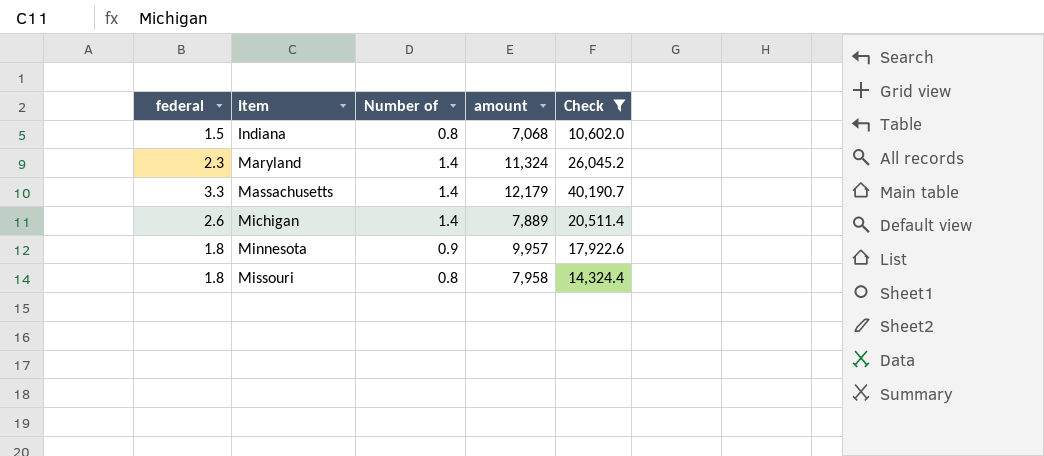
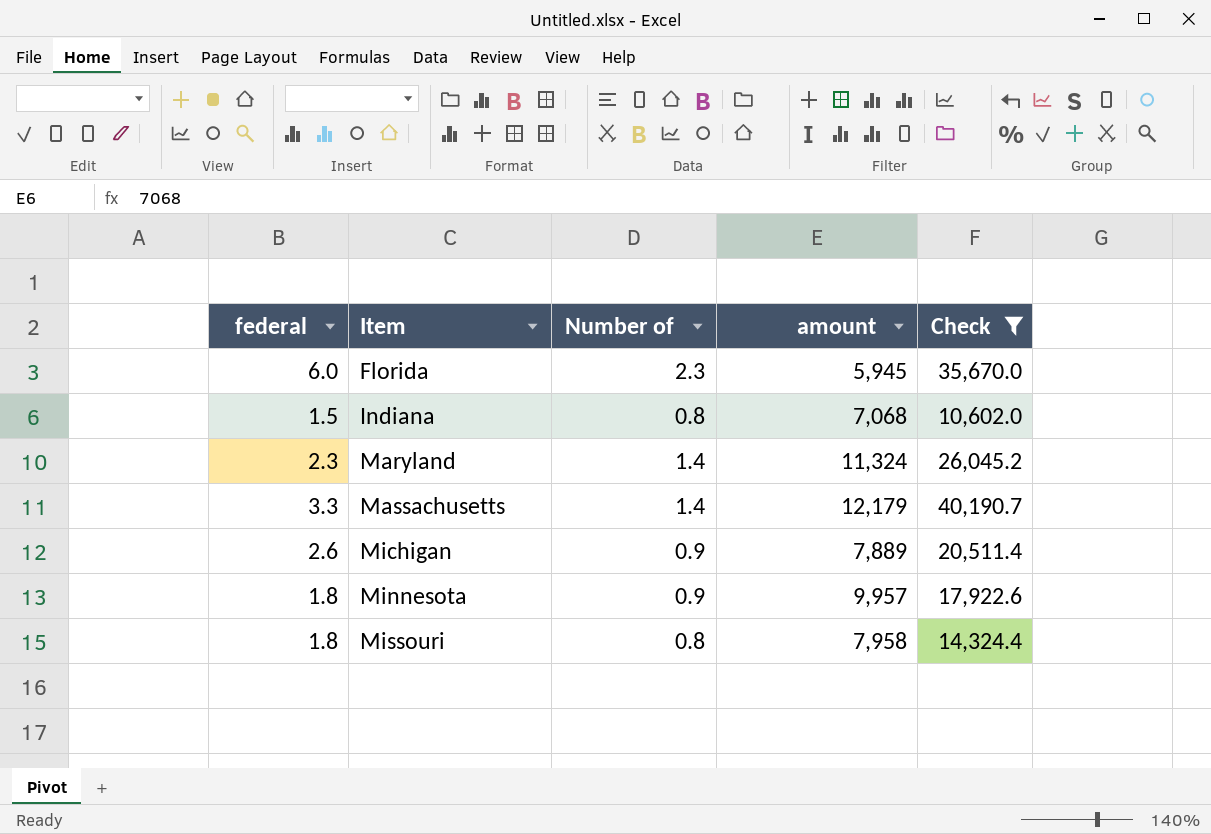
row Florida: none -> 6.0 | 2.3 | 5,945 | 35,670.0
Michigan | Number of: 1.4 -> 0.9

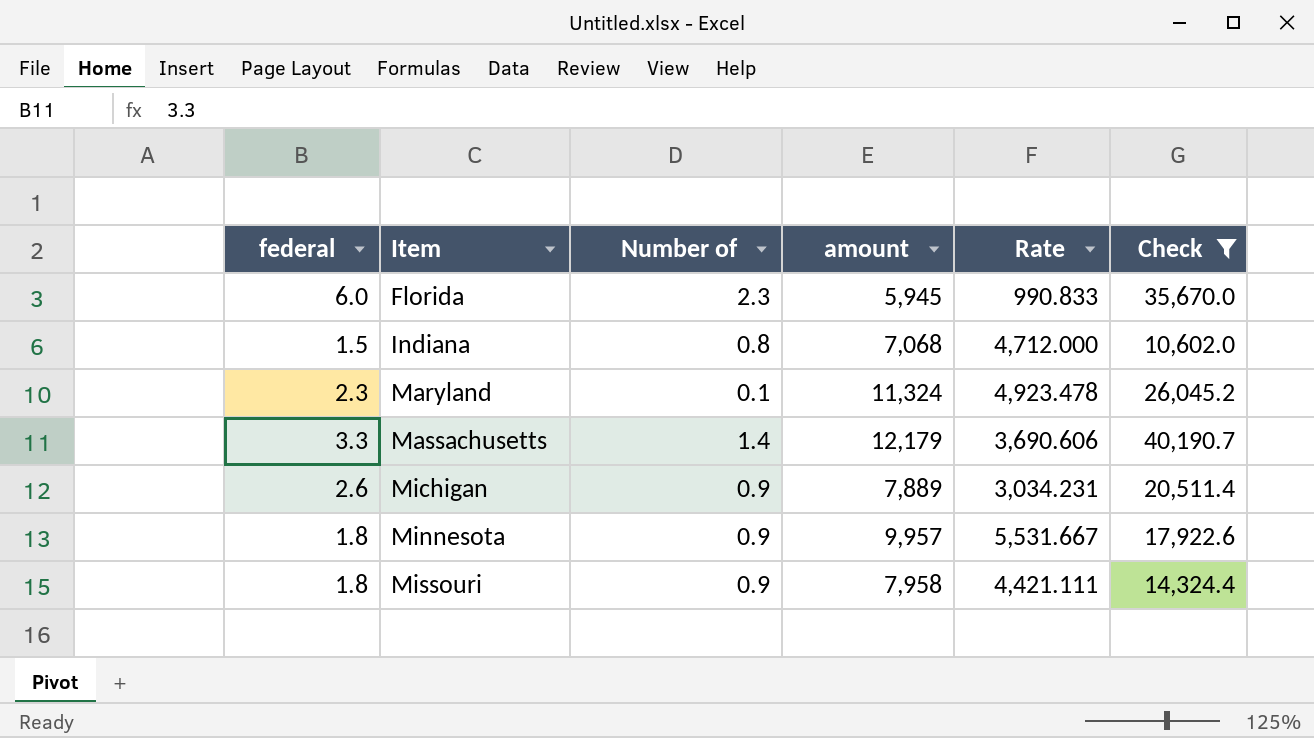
column Rate | formula: none -> [amount] / [federal]
Maryland | Number of: 1.4 -> 0.1
Missouri | Number of: 0.8 -> 0.9

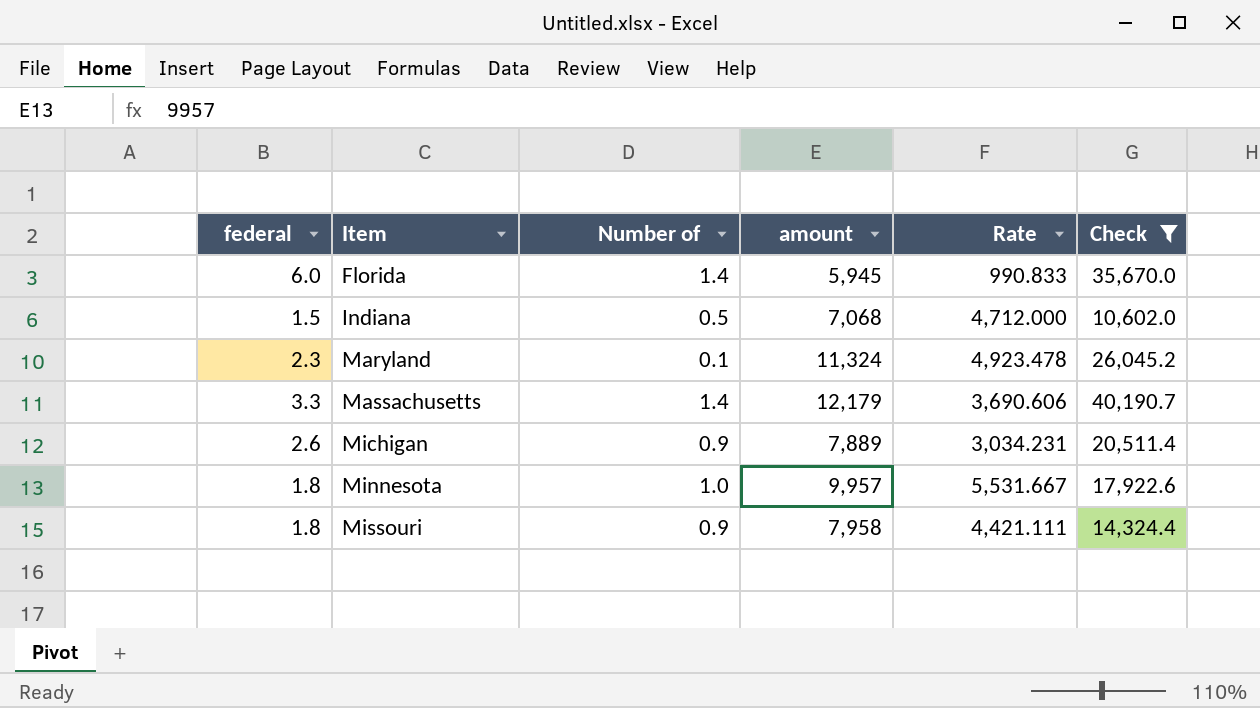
Florida | Number of: 2.3 -> 1.4
Indiana | Number of: 0.8 -> 0.5
Minnesota | Number of: 0.9 -> 1.0

